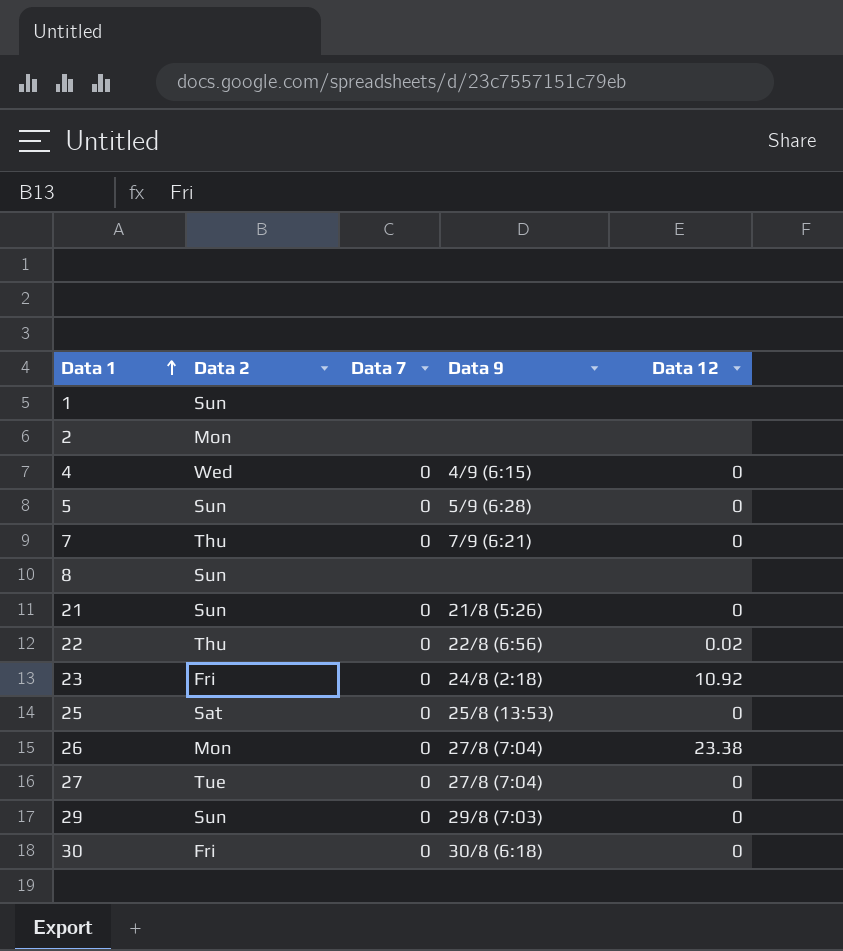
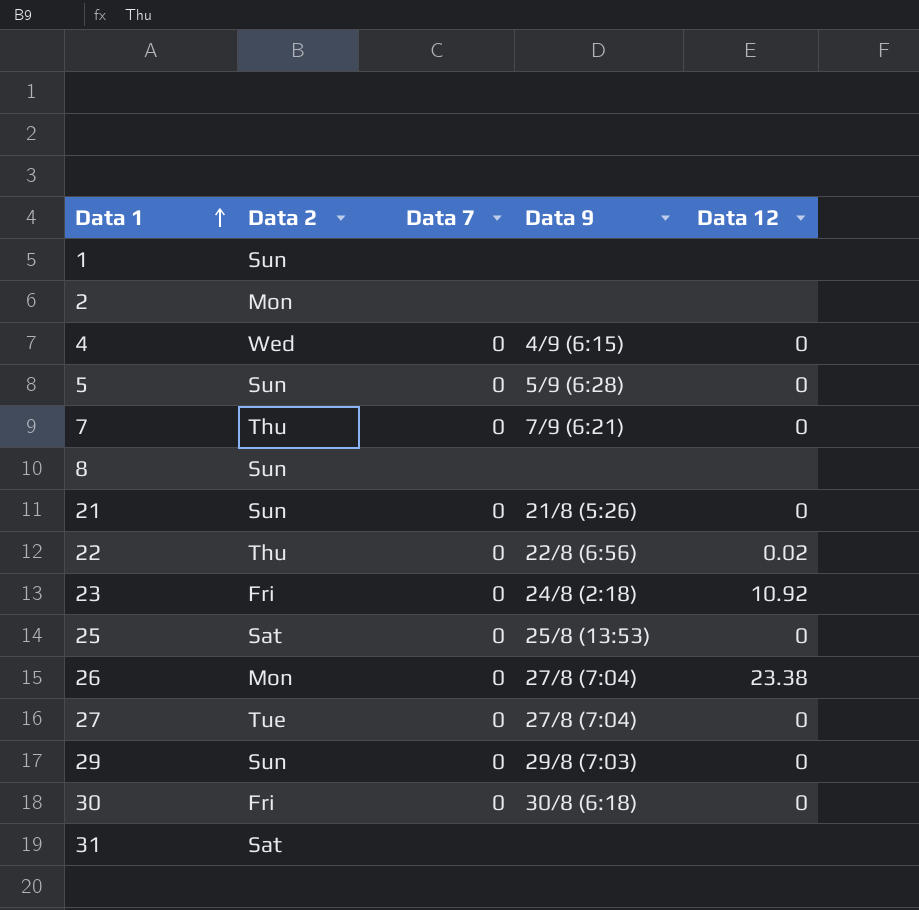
row 31: none -> Sat | none | none | none

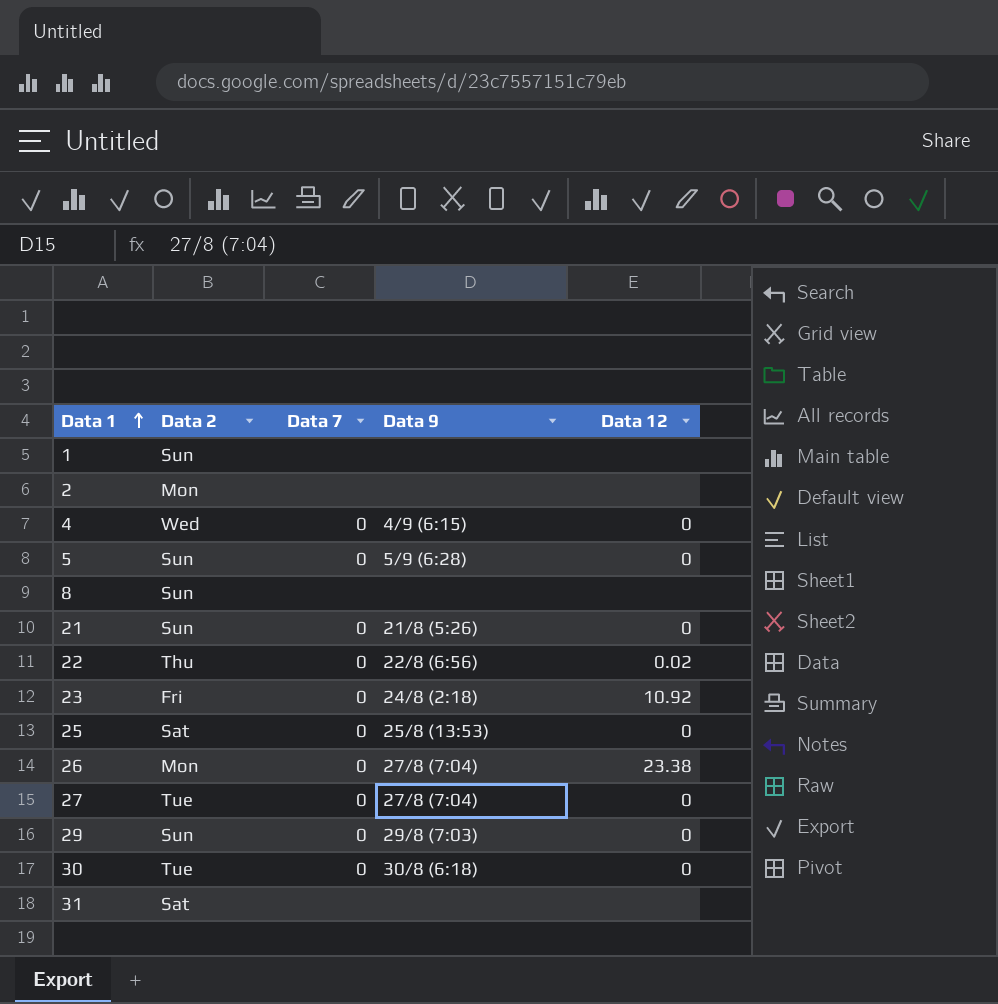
row 7: Thu | 0 | 7/9 (6:21) | 0 -> none
30 | Data 2: Fri -> Tue

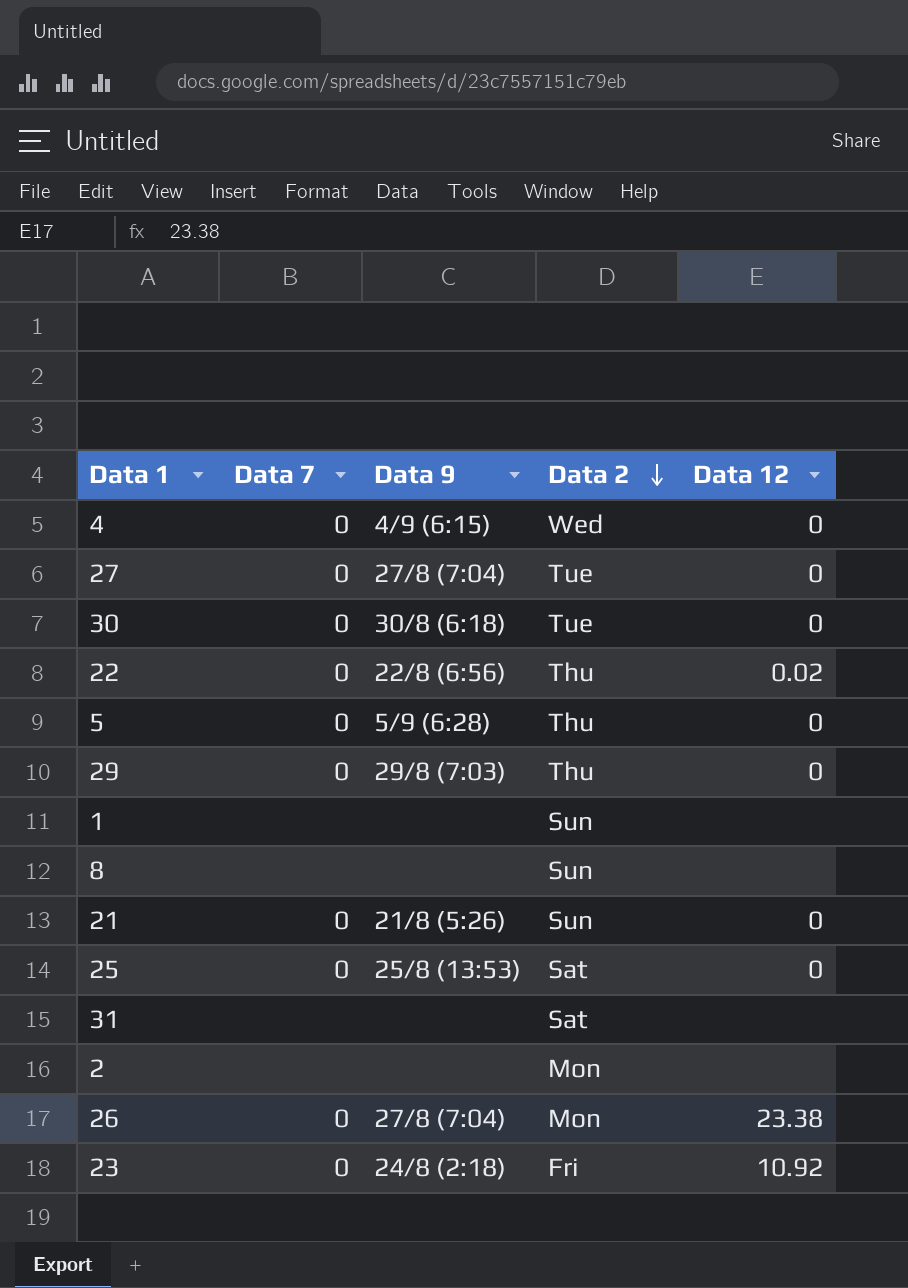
row order: Data 1 ascending -> Data 2 descending
column Data 2 | position: 2 -> 4
5 | Data 2: Sun -> Thu
29 | Data 2: Sun -> Thu

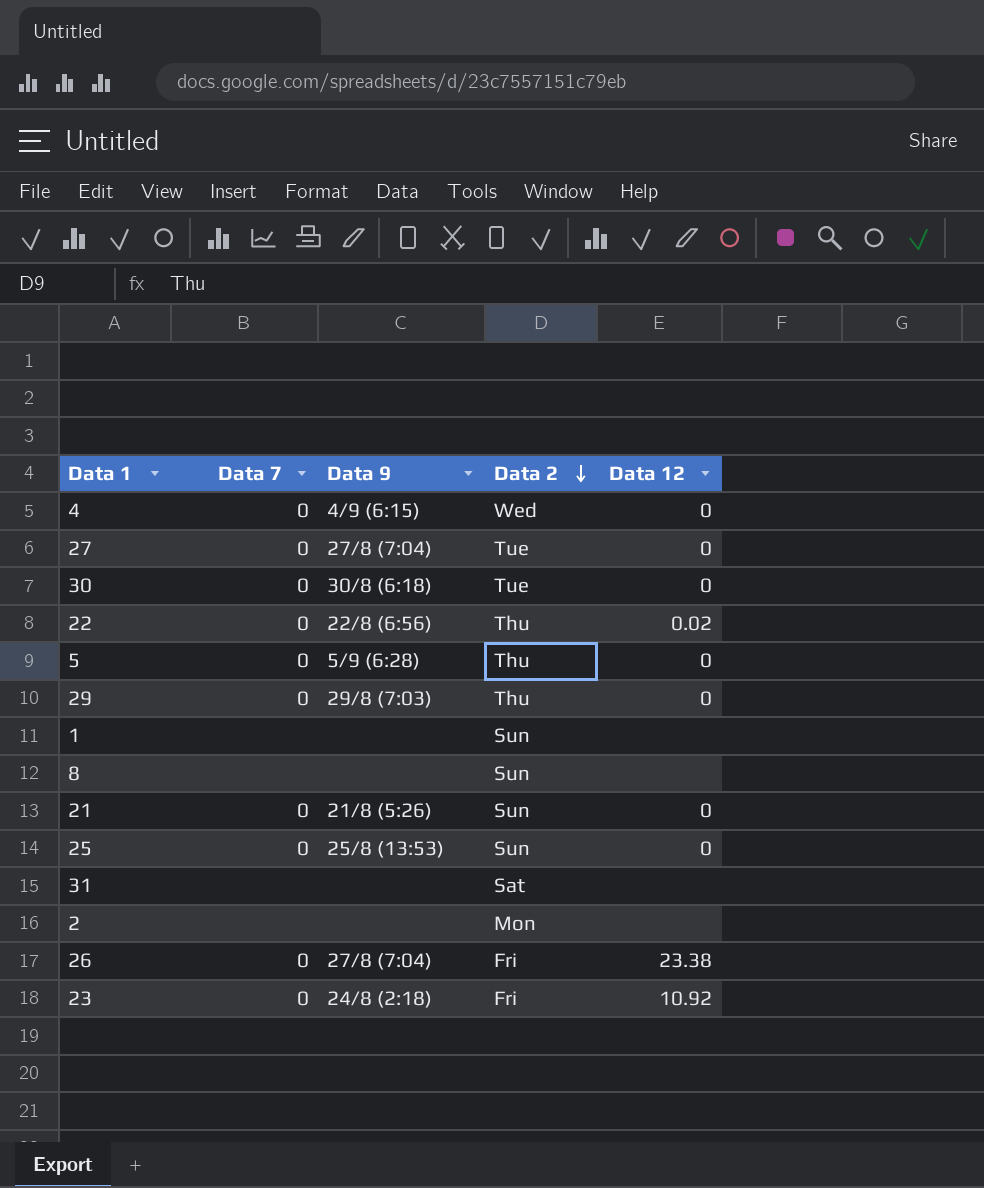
25 | Data 2: Sat -> Sun
26 | Data 2: Mon -> Fri

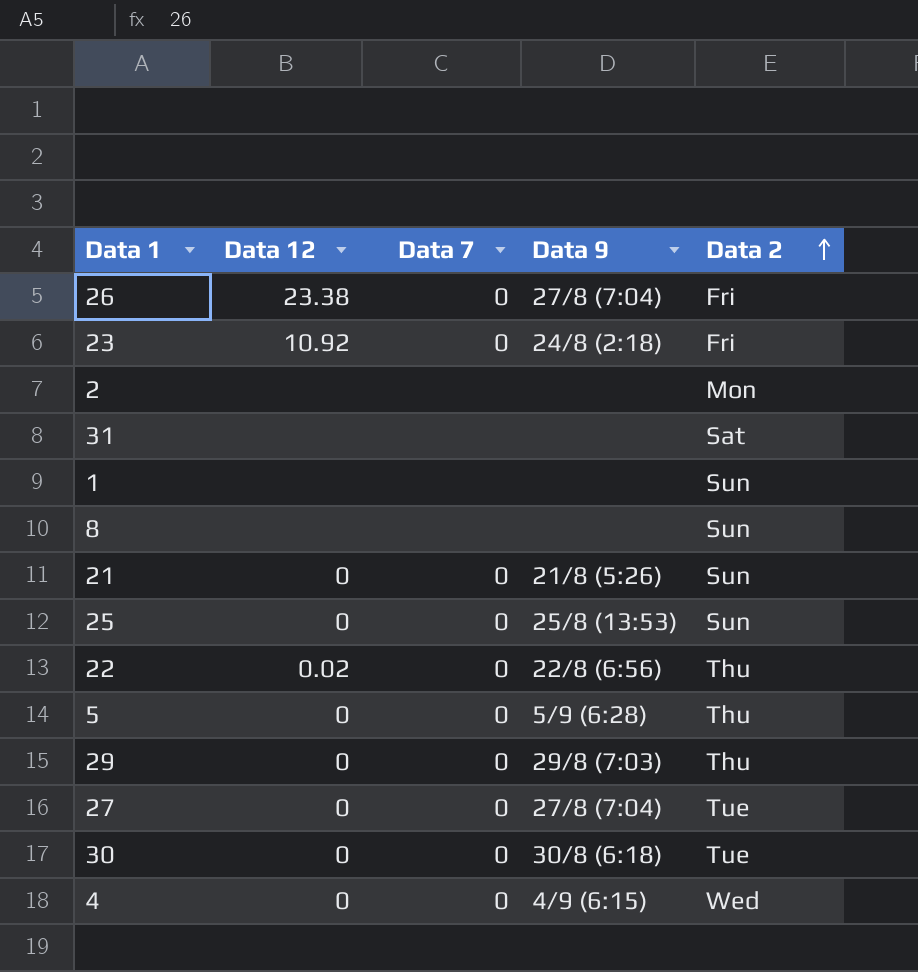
row order: Data 2 descending -> Data 2 ascending
column Data 12 | position: 5 -> 2

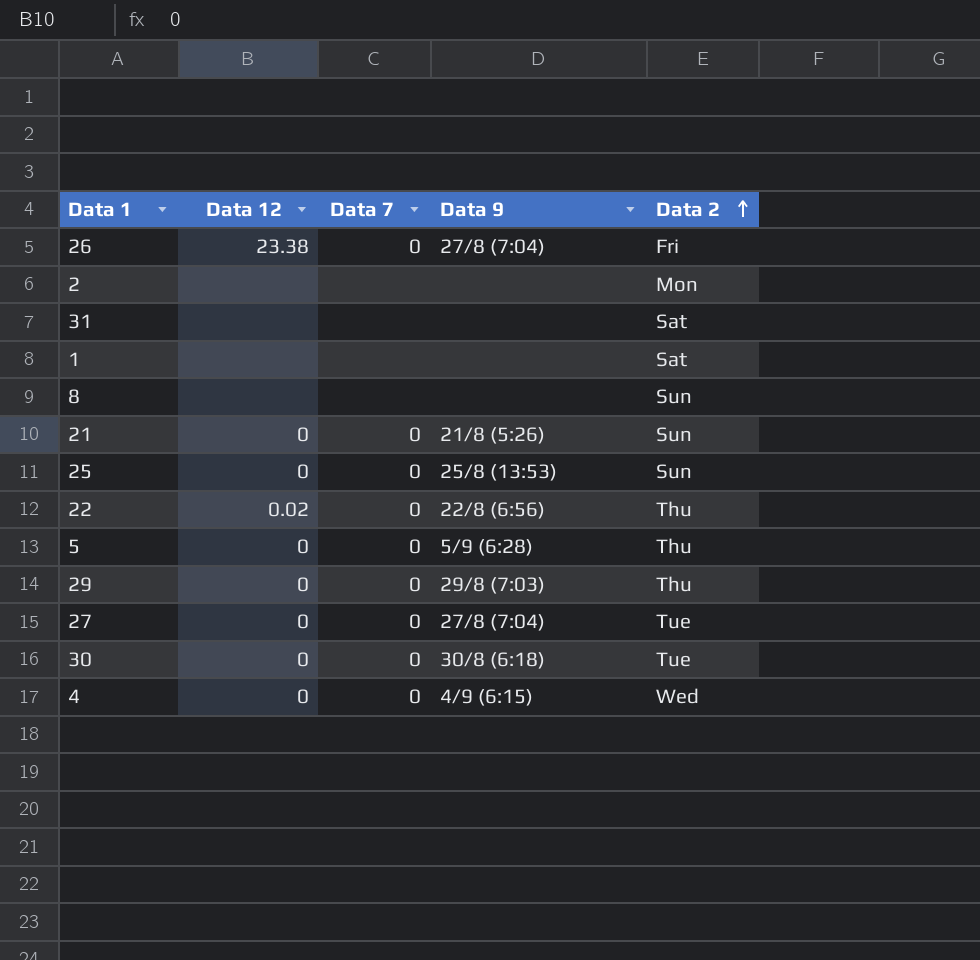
row 23: 10.92 | 0 | 24/8 (2:18) | Fri -> none
1 | Data 2: Sun -> Sat

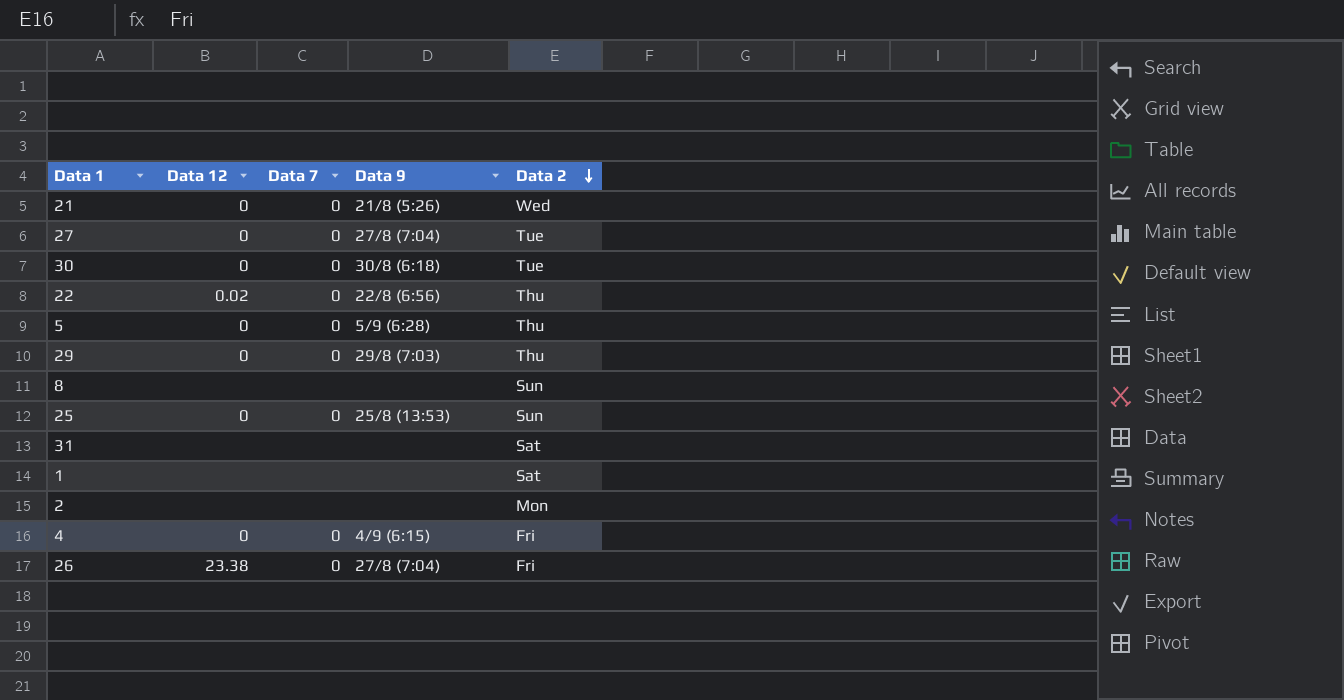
row order: Data 2 ascending -> Data 2 descending
21 | Data 2: Sun -> Wed
4 | Data 2: Wed -> Fri

